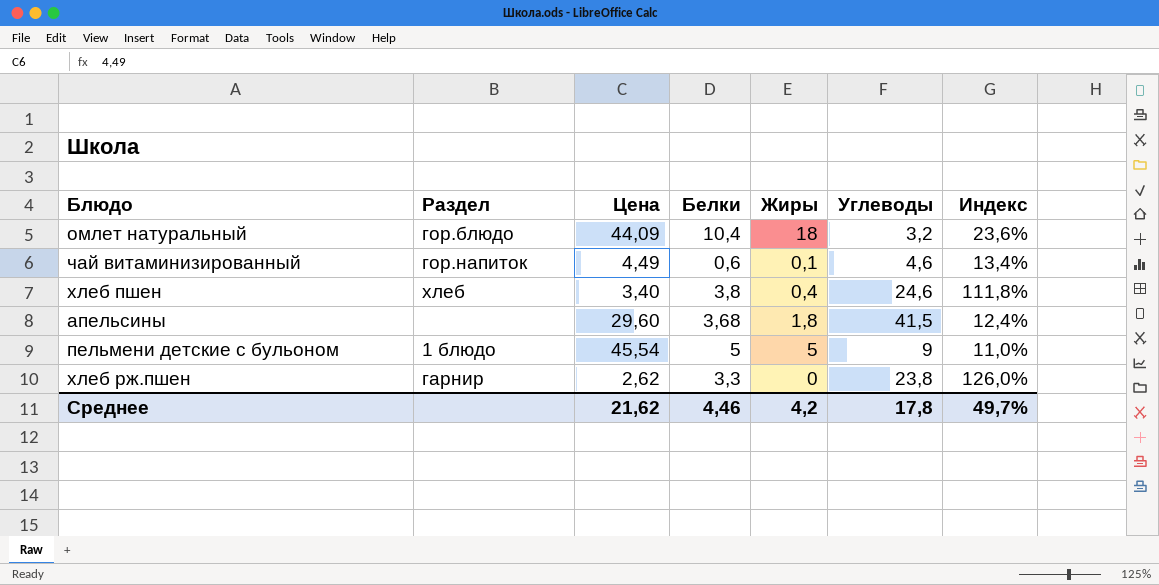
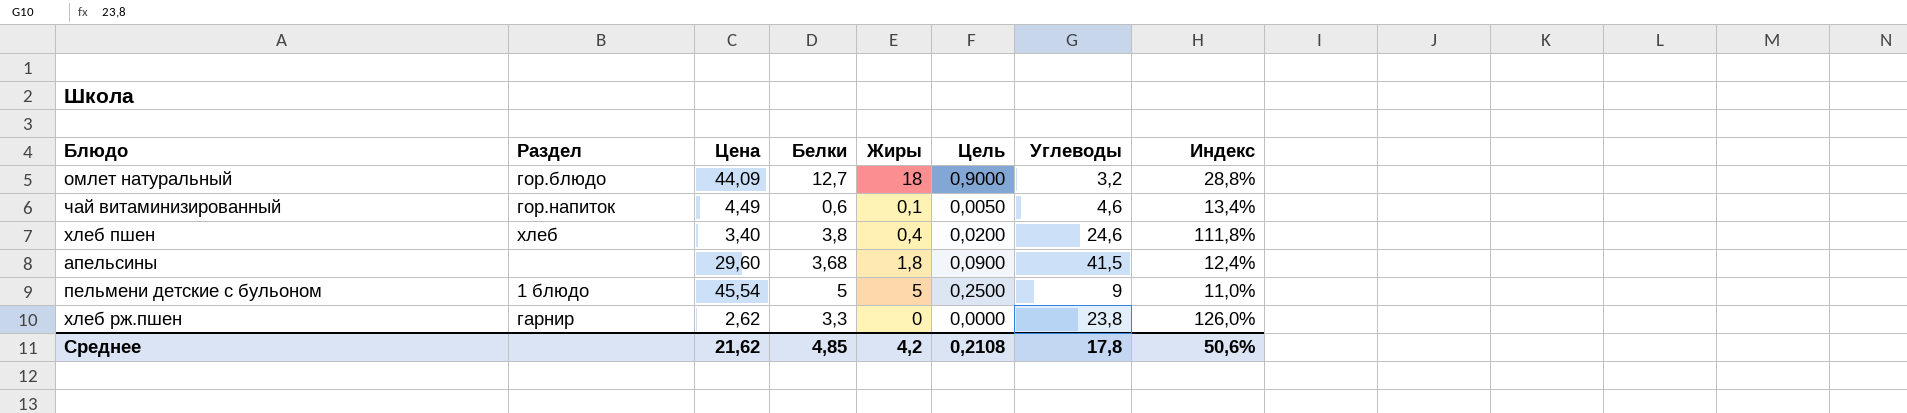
column Цель | formula: none -> [Жиры] * 0,05
омлет натуральный | Белки: 10,4 -> 12,7
омлет натуральный | Индекс: 23,6% -> 28,8%
Среднее | Белки: 4,46 -> 4,85
Среднее | Индекс: 49,7% -> 50,6%

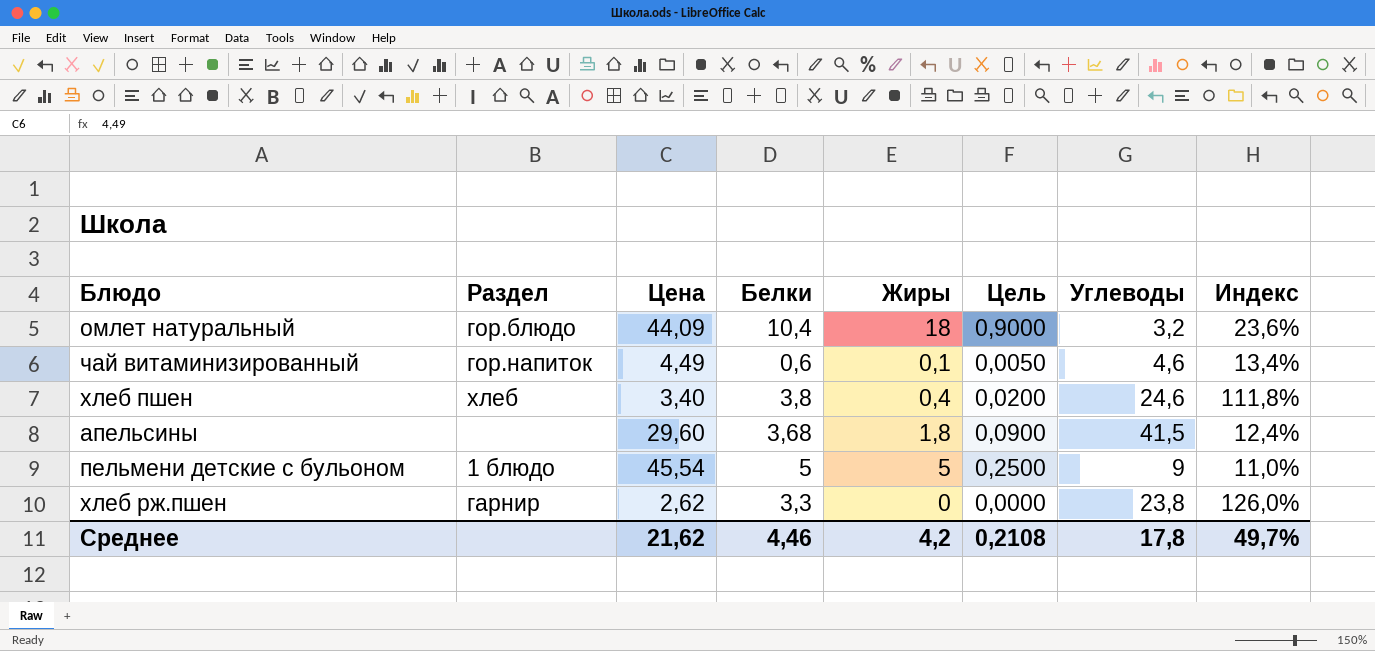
омлет натуральный | Белки: 12,7 -> 10,4
омлет натуральный | Индекс: 28,8% -> 23,6%
Среднее | Белки: 4,85 -> 4,46
Среднее | Индекс: 50,6% -> 49,7%

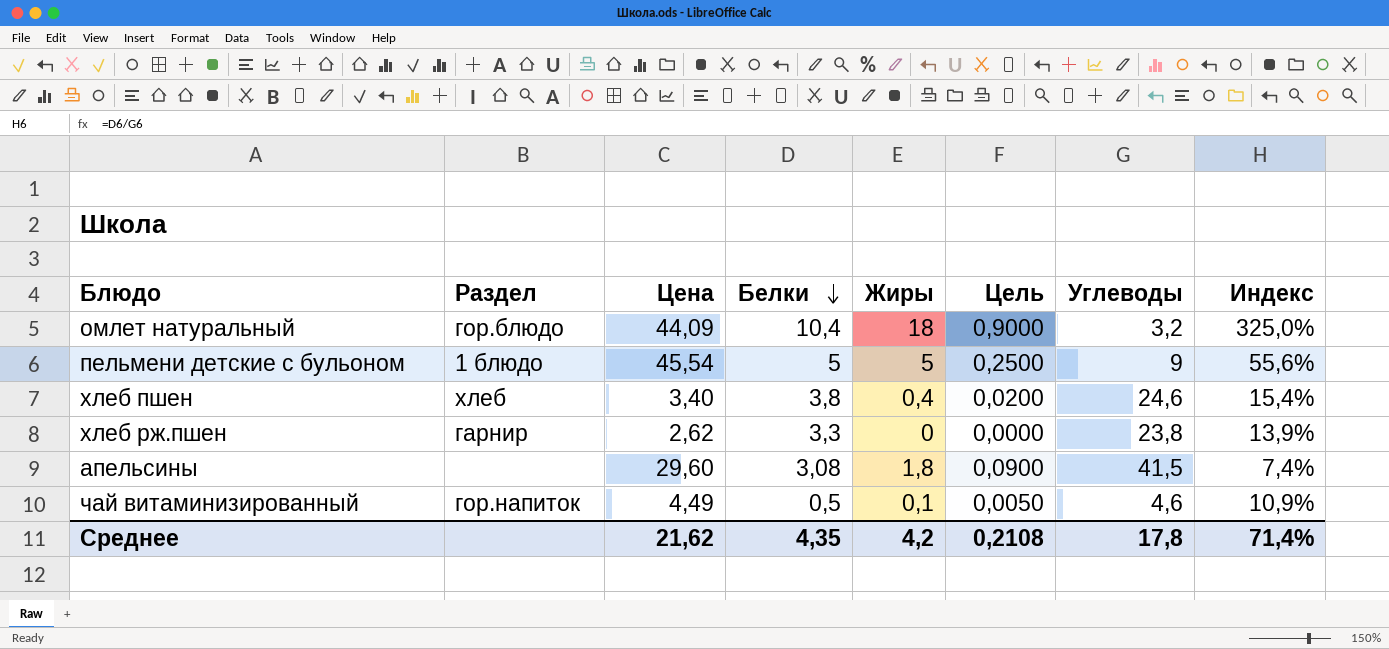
row order: none -> Белки descending
column Индекс | formula: [Белки] / [Цена] -> [Белки] / [Углеводы]
апельсины | Белки: 3,68 -> 3,08
чай витаминизированный | Белки: 0,6 -> 0,5
Среднее | Белки: 4,46 -> 4,35
Среднее | Индекс: 49,7% -> 71,4%

